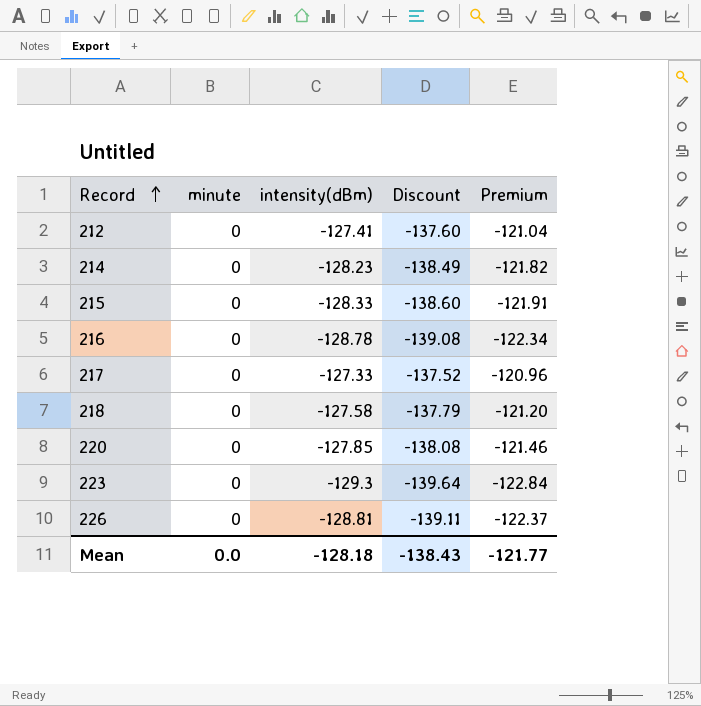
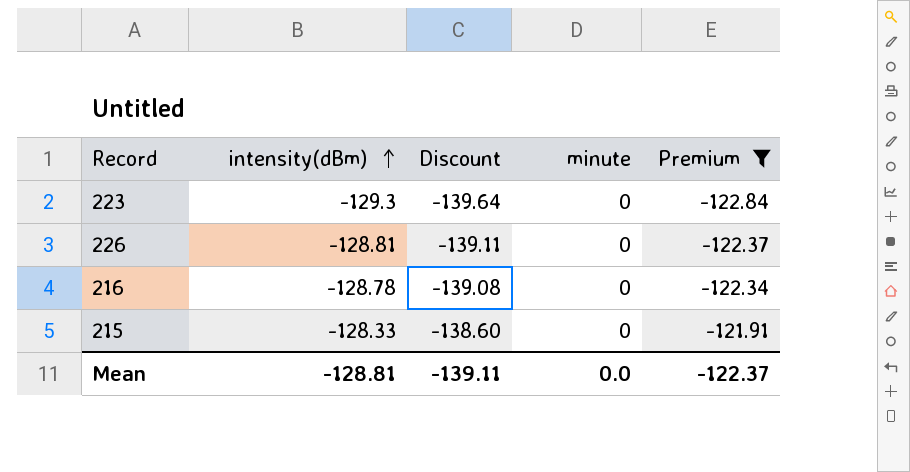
filter: none -> Premium <= -121.91
row order: Record ascending -> intensity(dBm) ascending
column minute | position: 2 -> 4
Mean | intensity(dBm): -128.18 -> -128.81
Mean | Discount: -138.43 -> -139.11
Mean | Premium: -121.77 -> -122.37

